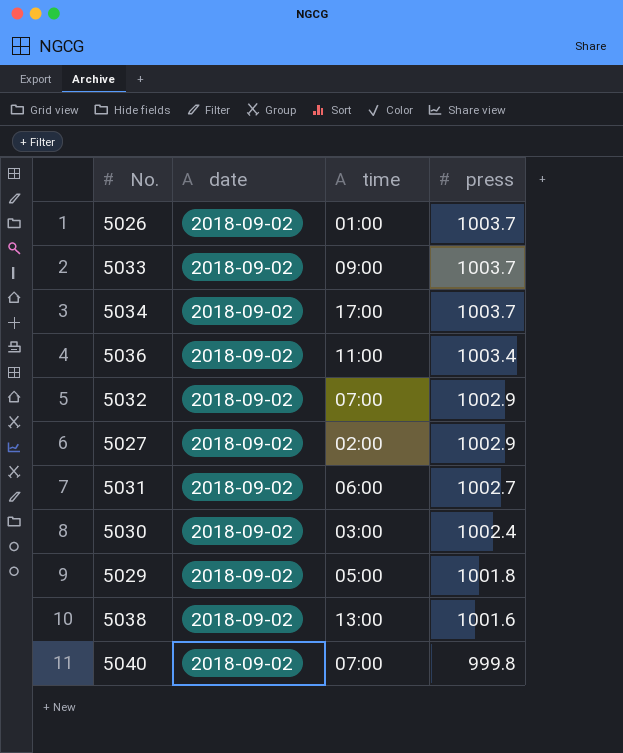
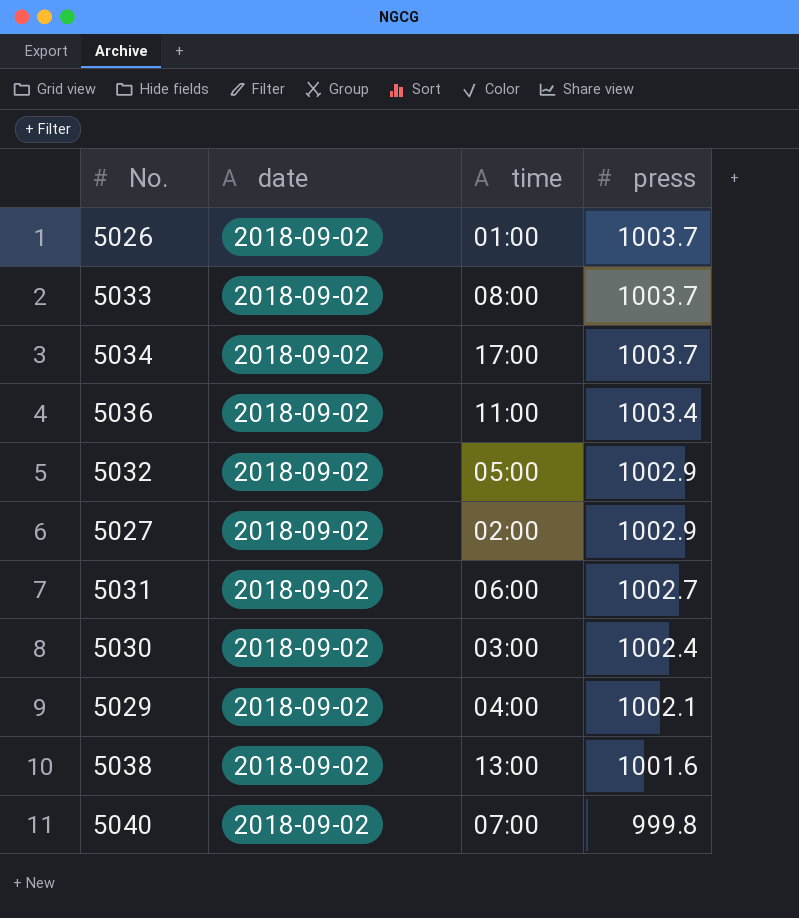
5033 | time: 09:00 -> 08:00
5032 | time: 07:00 -> 05:00
5029 | time: 05:00 -> 04:00
5029 | press: 1001.8 -> 1002.1

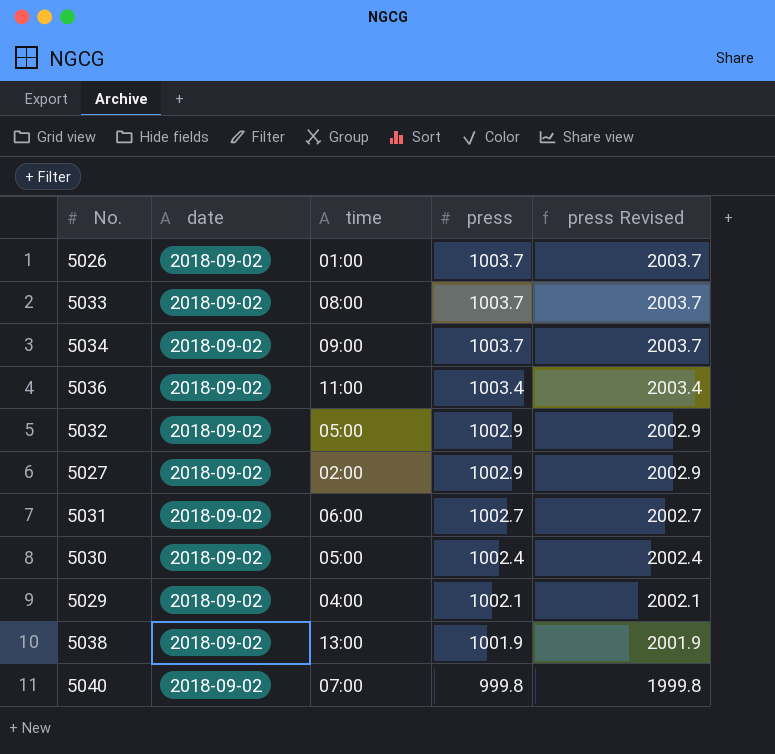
column press Revised | formula: none -> [press] + 1000
5034 | time: 17:00 -> 09:00
5030 | time: 03:00 -> 05:00
5038 | press: 1001.6 -> 1001.9

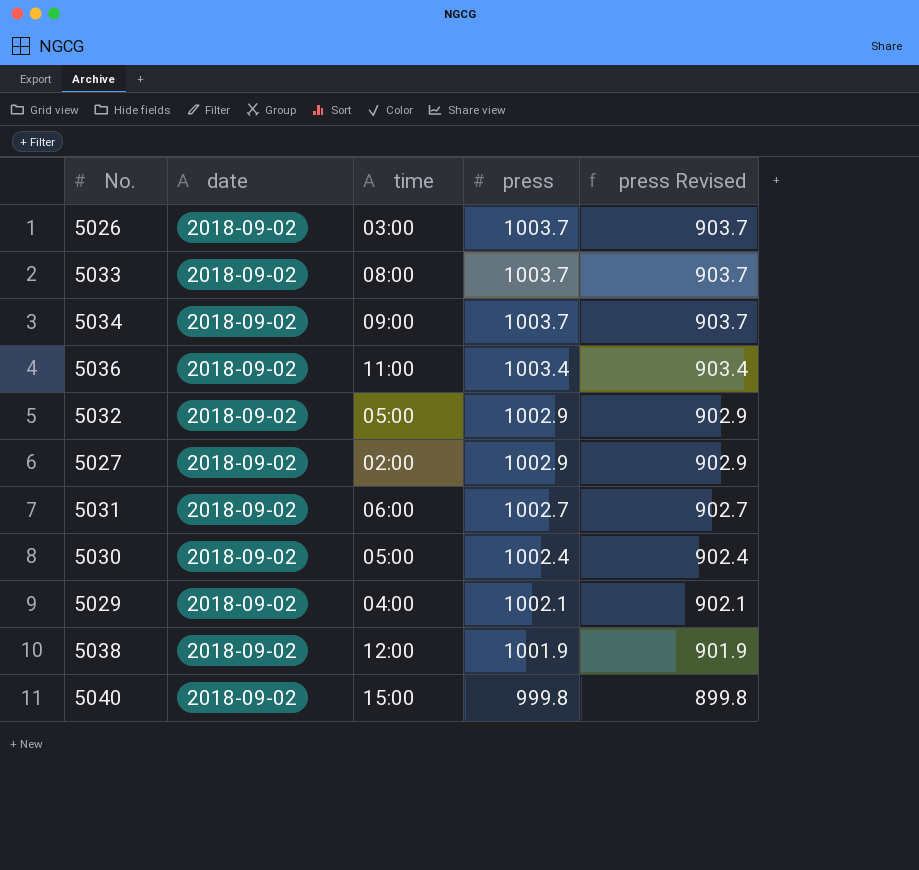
column press Revised | formula: [press] + 1000 -> [press] - 100
5026 | time: 01:00 -> 03:00
5038 | time: 13:00 -> 12:00
5040 | time: 07:00 -> 15:00

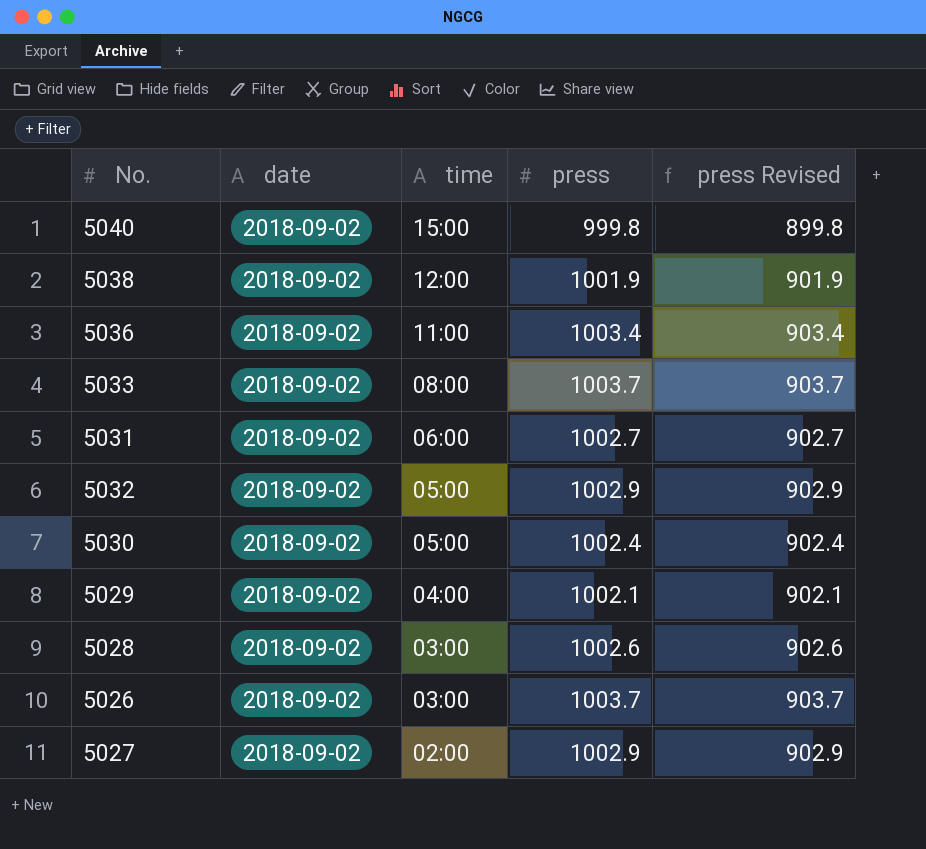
row order: press descending -> time descending
row 5034: 2018-09-02 | 09:00 | 1003.7 | 903.7 -> none
row 5028: none -> 2018-09-02 | 03:00 | 1002.6 | 902.6

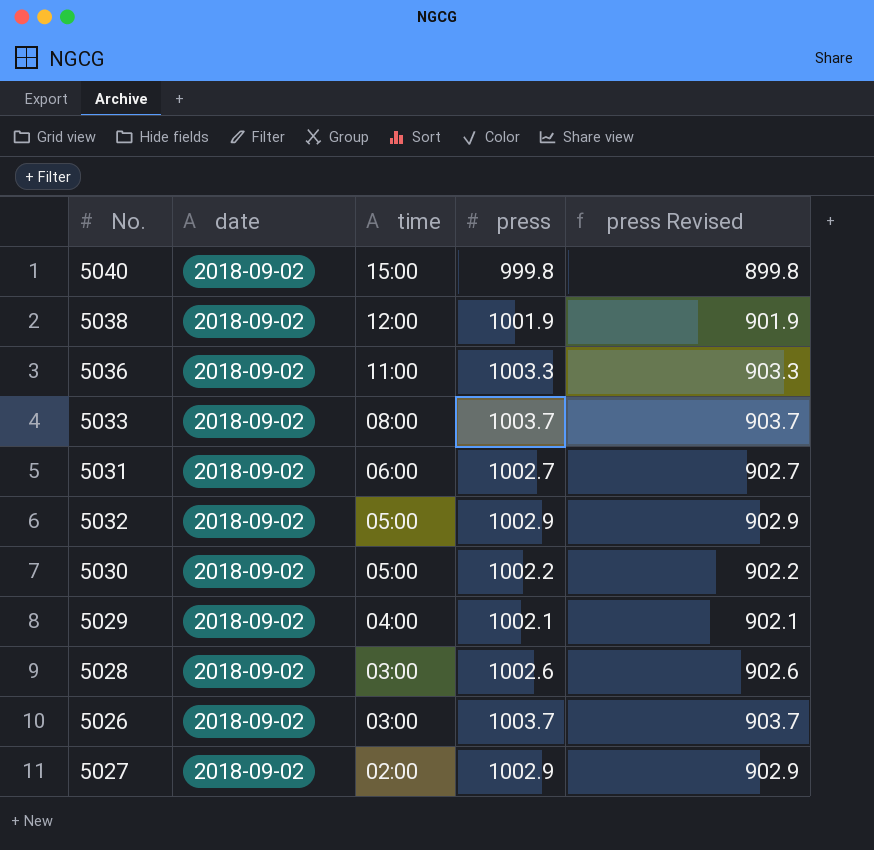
5036 | press: 1003.4 -> 1003.3
5036 | press Revised: 903.4 -> 903.3
5030 | press: 1002.4 -> 1002.2
5030 | press Revised: 902.4 -> 902.2

